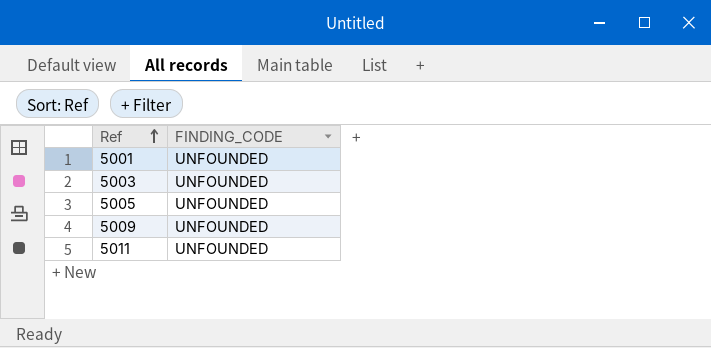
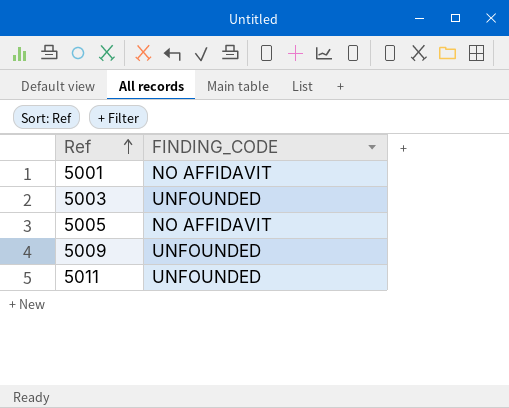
5001 | FINDING_CODE: UNFOUNDED -> NO AFFIDAVIT
5005 | FINDING_CODE: UNFOUNDED -> NO AFFIDAVIT

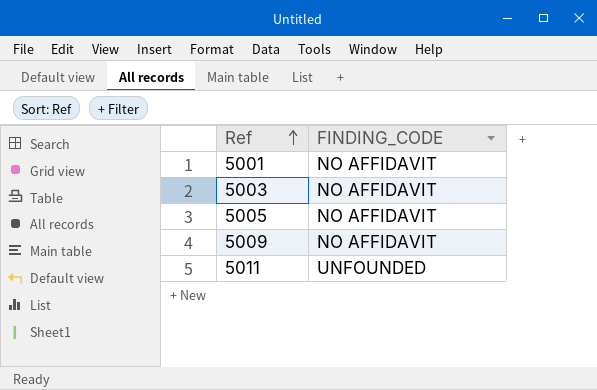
5003 | FINDING_CODE: UNFOUNDED -> NO AFFIDAVIT
5009 | FINDING_CODE: UNFOUNDED -> NO AFFIDAVIT

